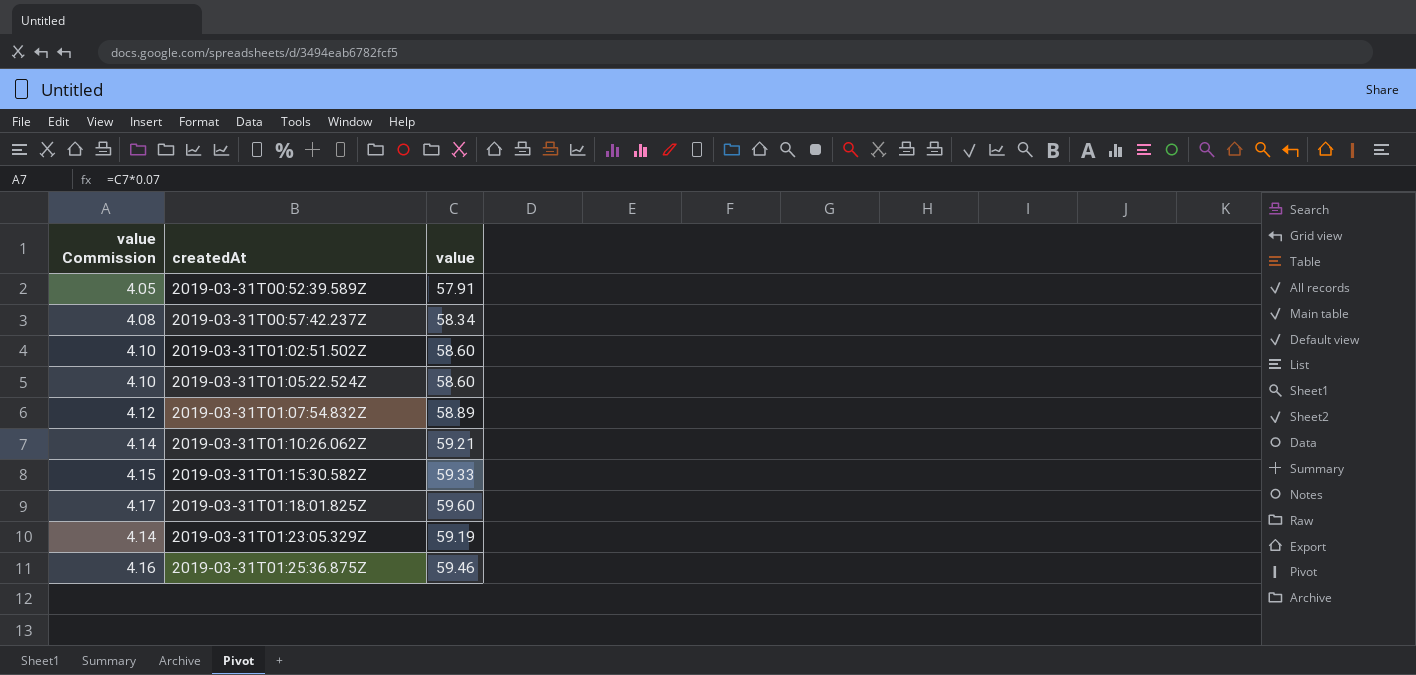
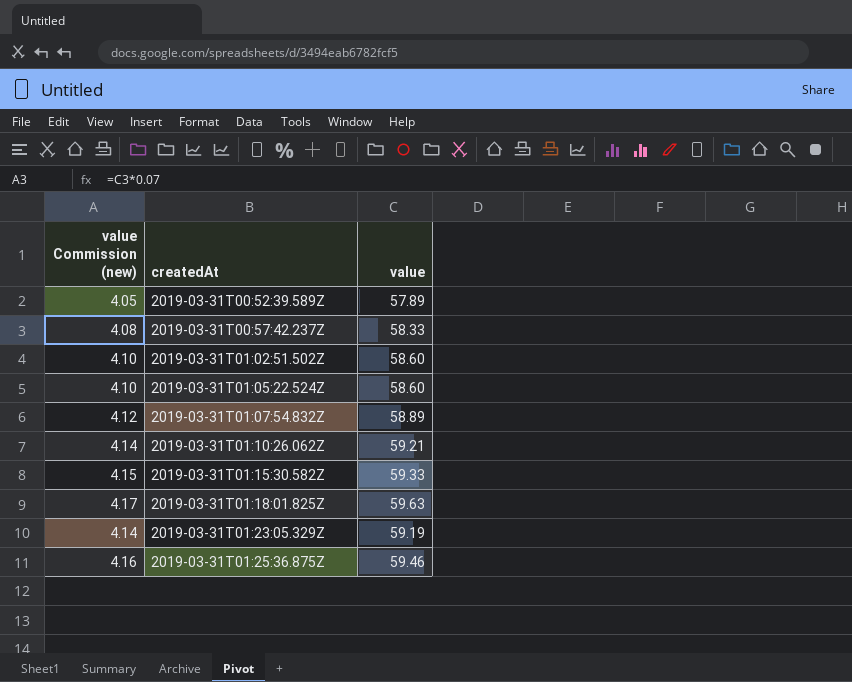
column name: value Commission -> value Commission (new)
2019-03-31T00:52:39.589Z | value: 57.91 -> 57.89
2019-03-31T00:57:42.237Z | value: 58.34 -> 58.33
2019-03-31T01:18:01.825Z | value: 59.60 -> 59.63

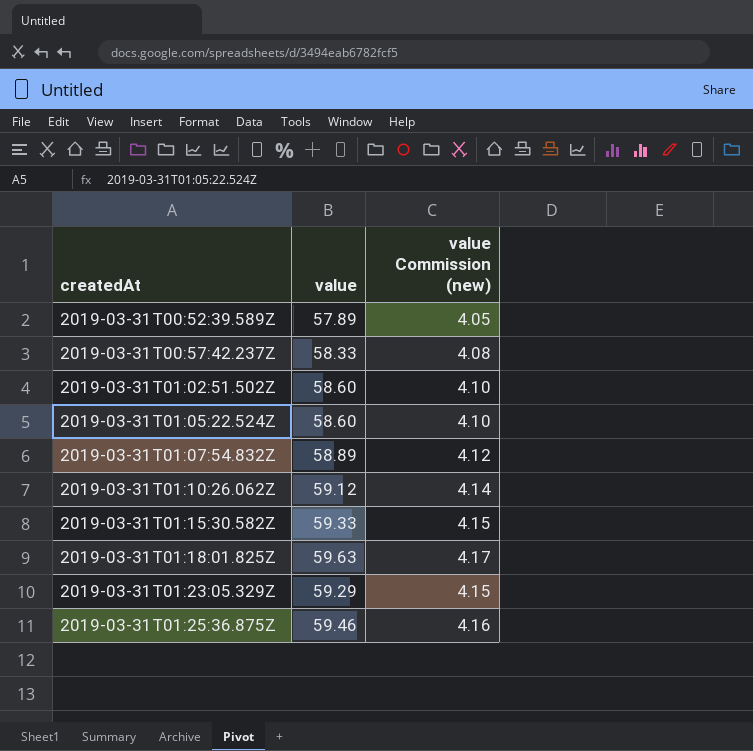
column value Commission (new) | position: 1 -> 3
2019-03-31T01:10:26.062Z | value: 59.21 -> 59.12
2019-03-31T01:23:05.329Z | value: 59.19 -> 59.29
2019-03-31T01:23:05.329Z | value Commission (new): 4.14 -> 4.15

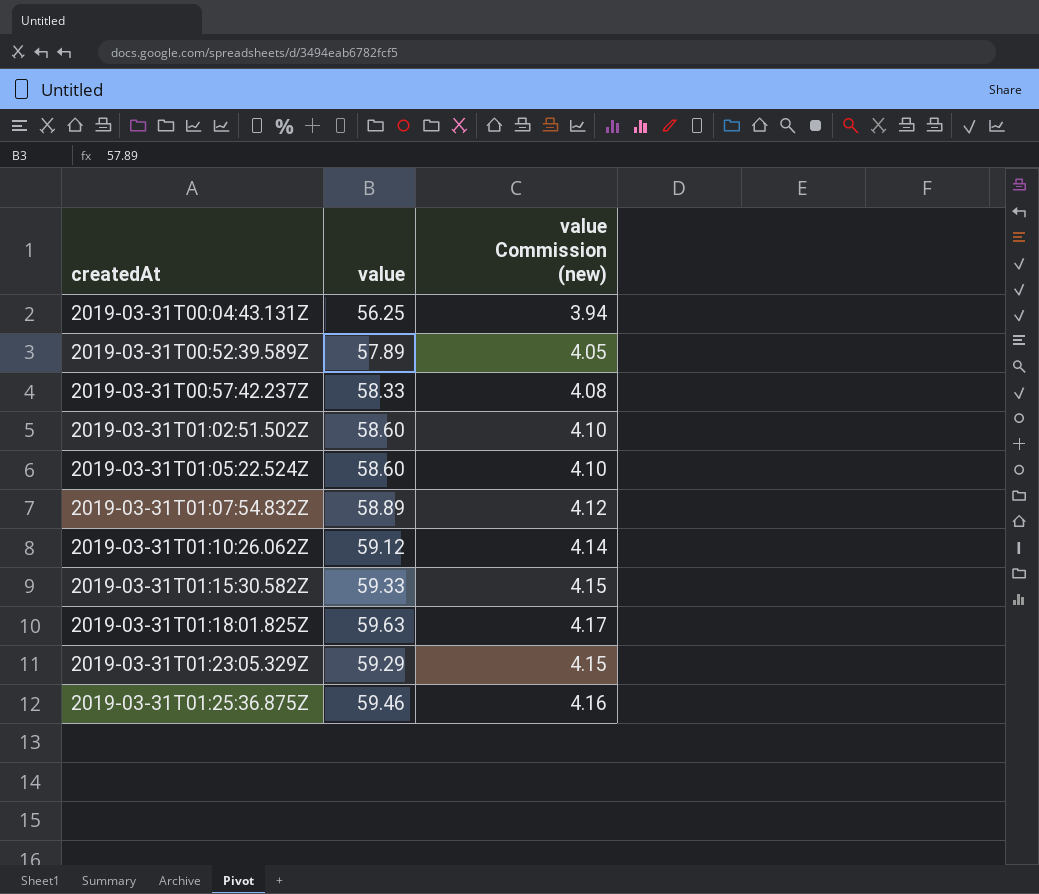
row 2019-03-31T00:04:43.131Z: none -> 56.25 | 3.94

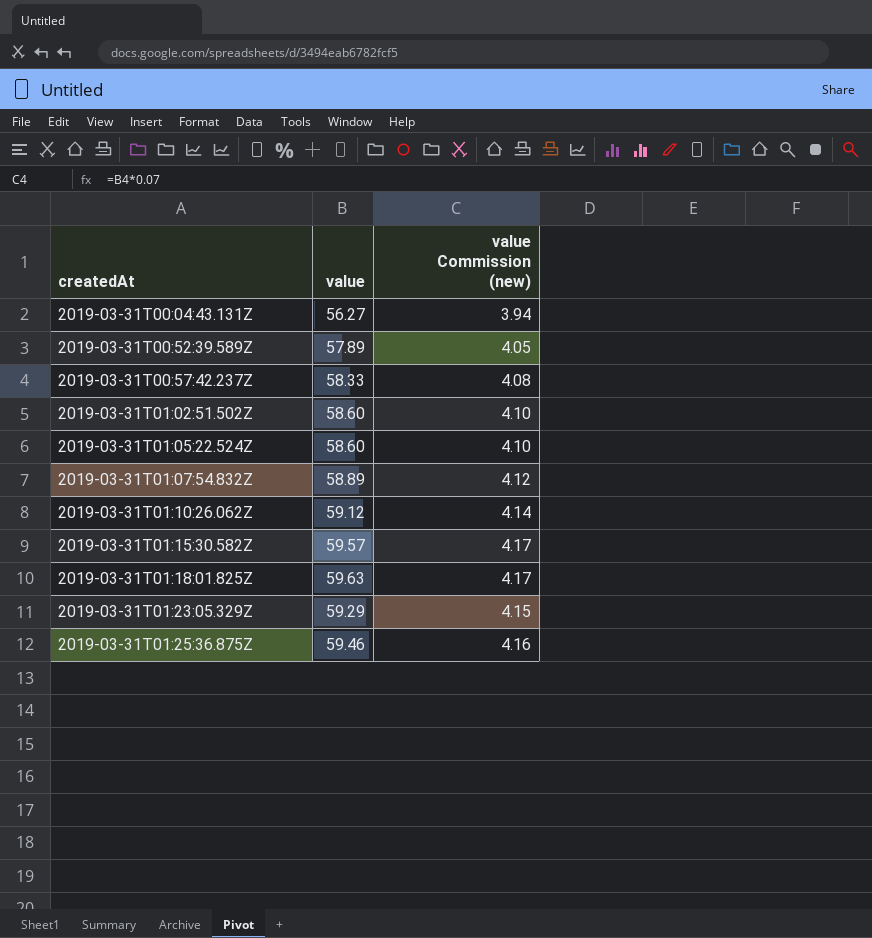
2019-03-31T00:04:43.131Z | value: 56.25 -> 56.27
2019-03-31T01:15:30.582Z | value: 59.33 -> 59.57
2019-03-31T01:15:30.582Z | value Commission (new): 4.15 -> 4.17

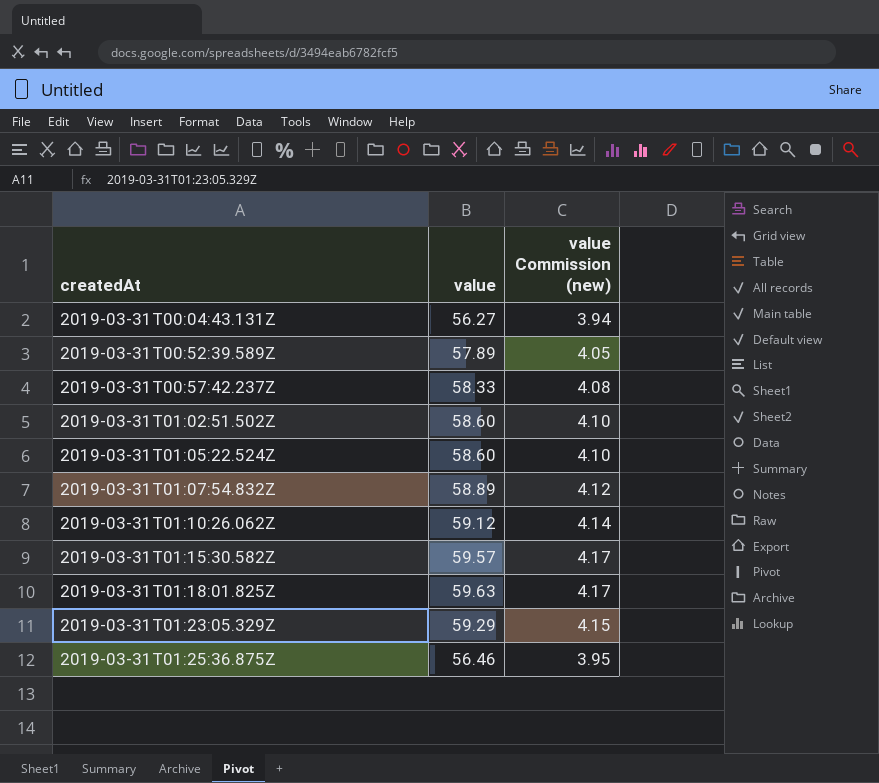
2019-03-31T01:25:36.875Z | value: 59.46 -> 56.46
2019-03-31T01:25:36.875Z | value Commission (new): 4.16 -> 3.95

